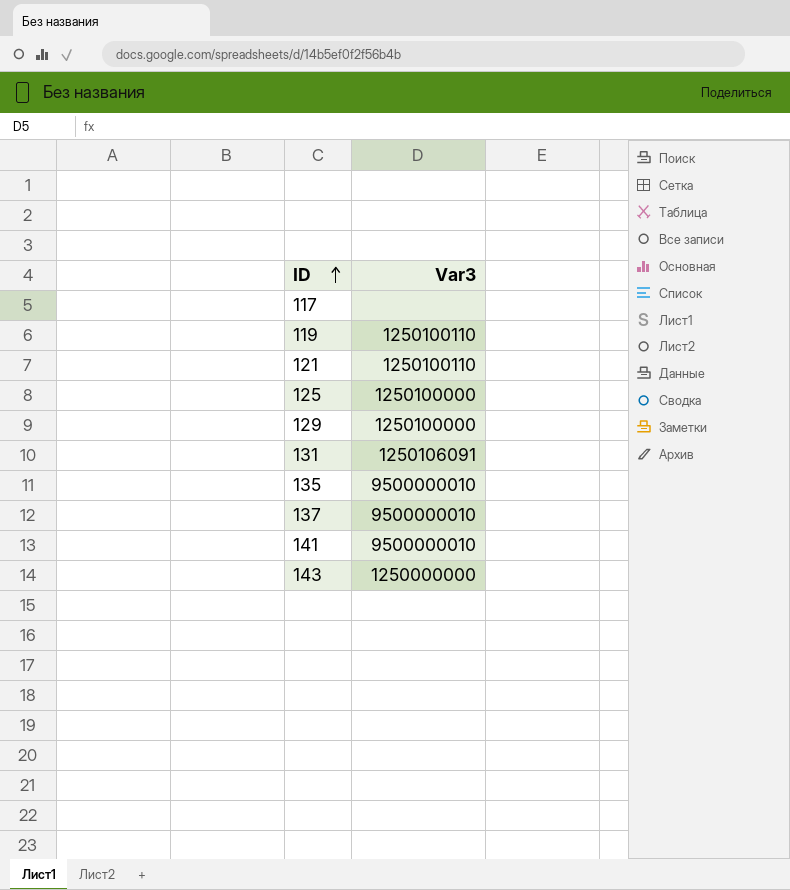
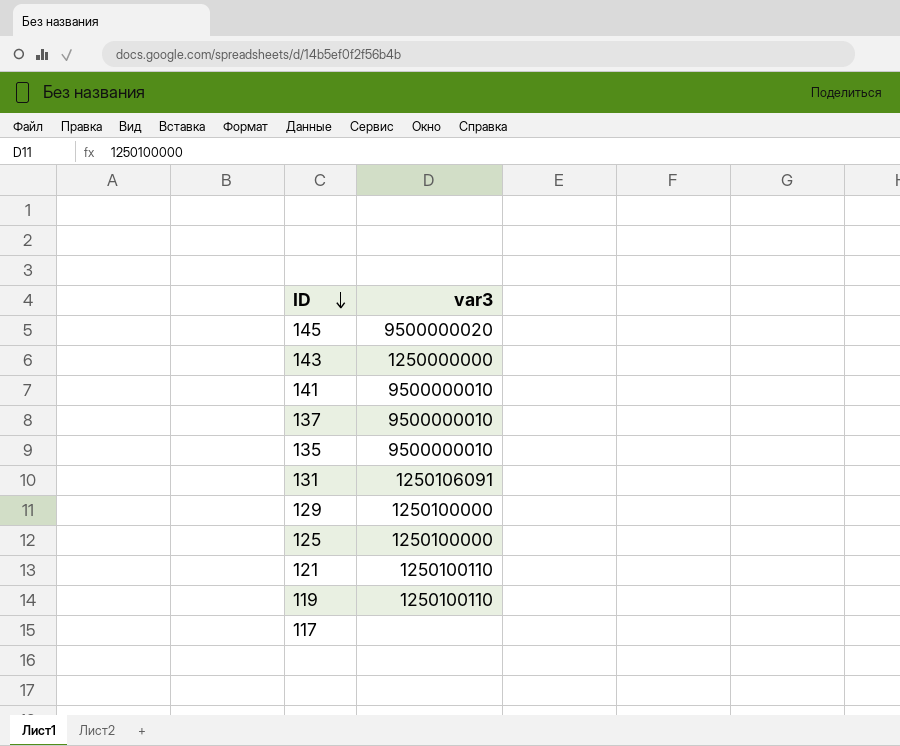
row order: ID ascending -> ID descending
column name: Var3 -> var3
row 145: none -> 9500000020

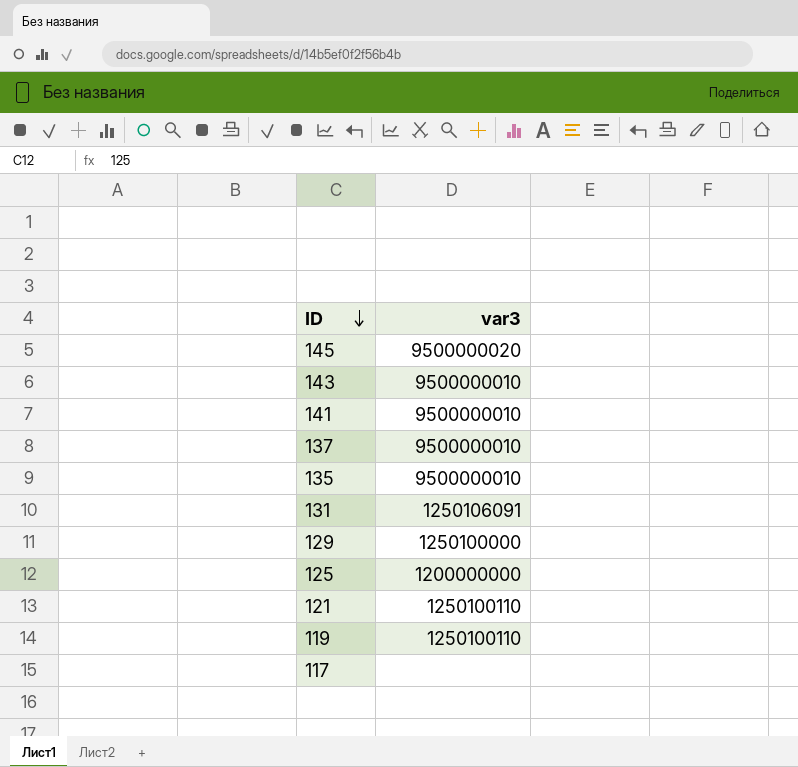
143 | var3: 1250000000 -> 9500000010
125 | var3: 1250100000 -> 1200000000

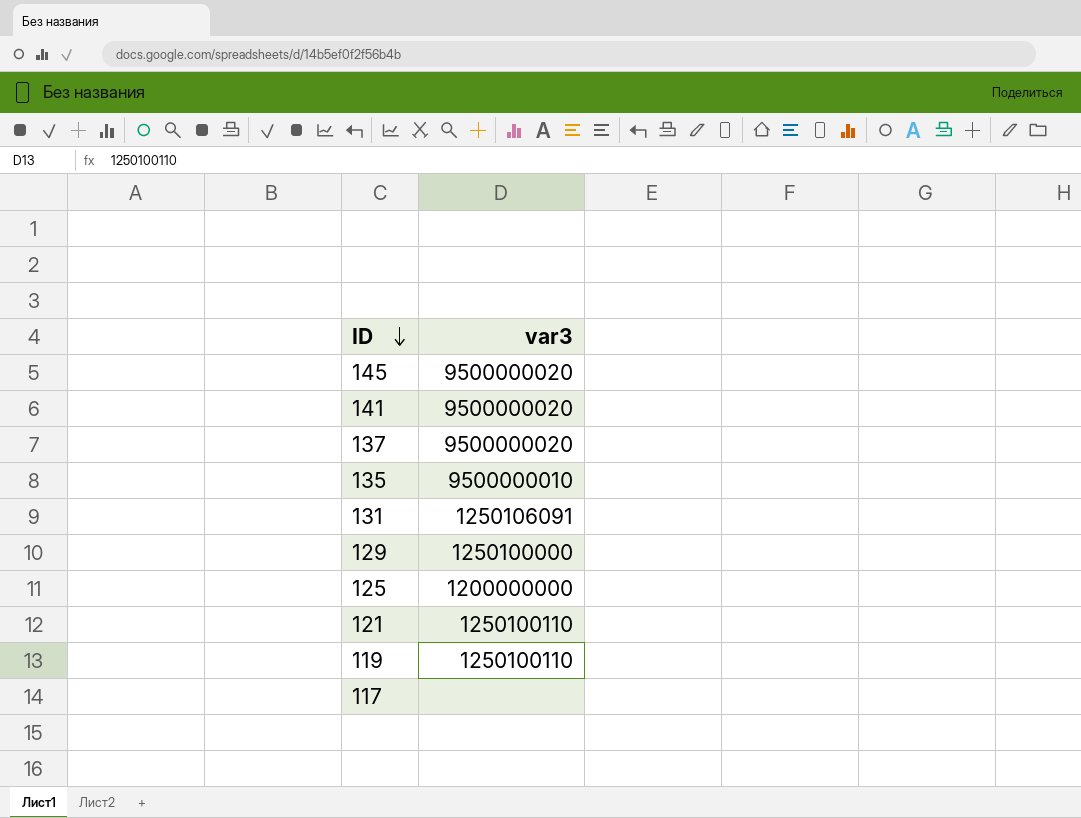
row 143: 9500000010 -> none
141 | var3: 9500000010 -> 9500000020
137 | var3: 9500000010 -> 9500000020

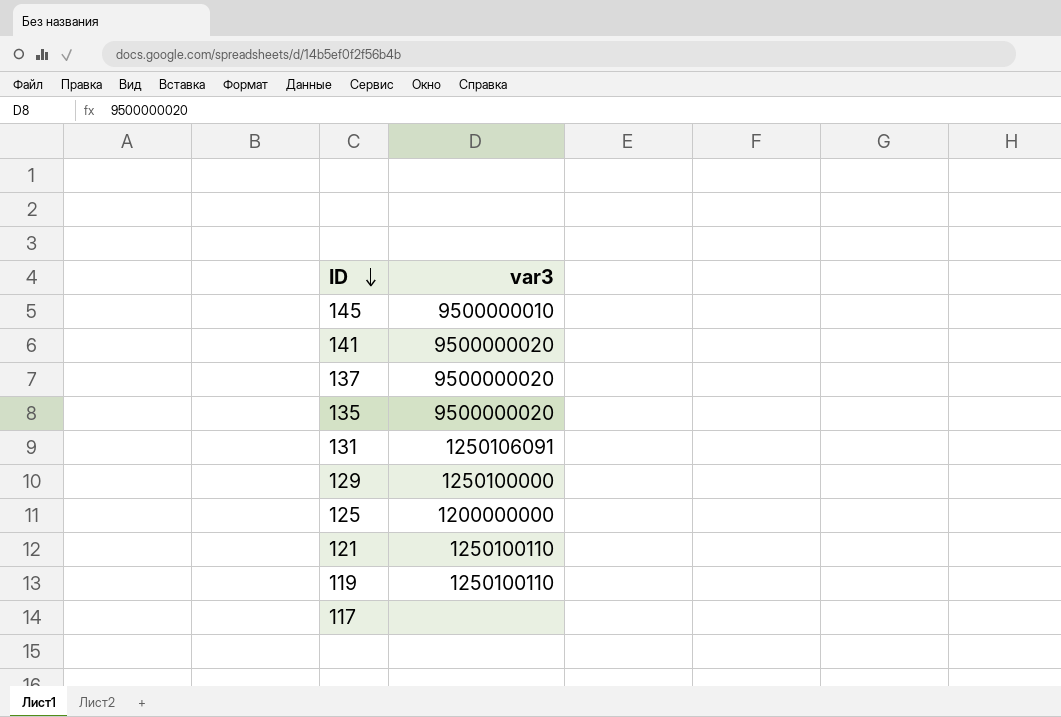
145 | var3: 9500000020 -> 9500000010
135 | var3: 9500000010 -> 9500000020

